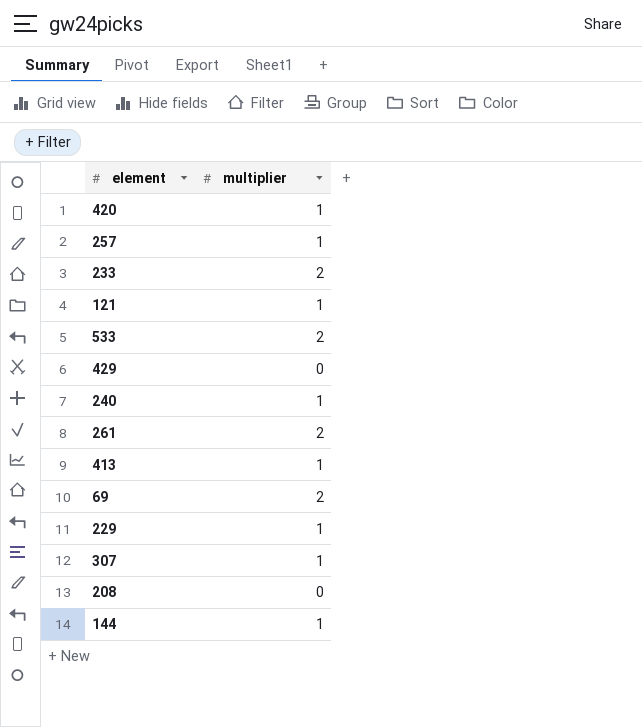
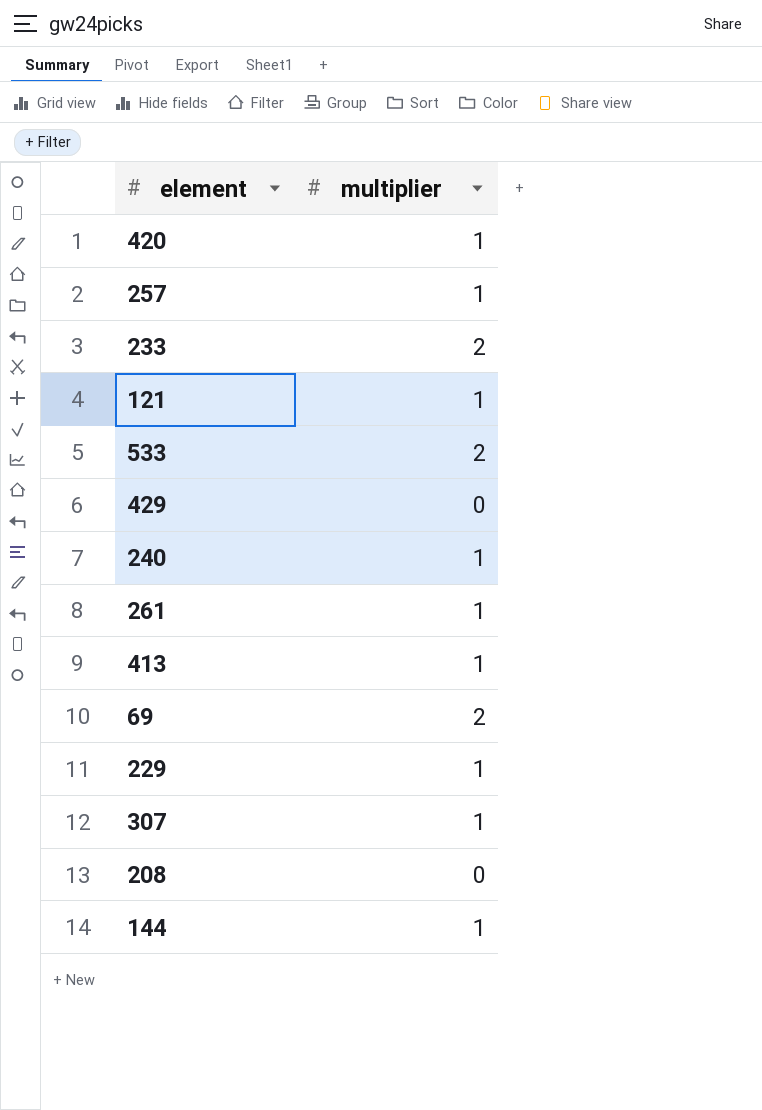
261 | multiplier: 2 -> 1

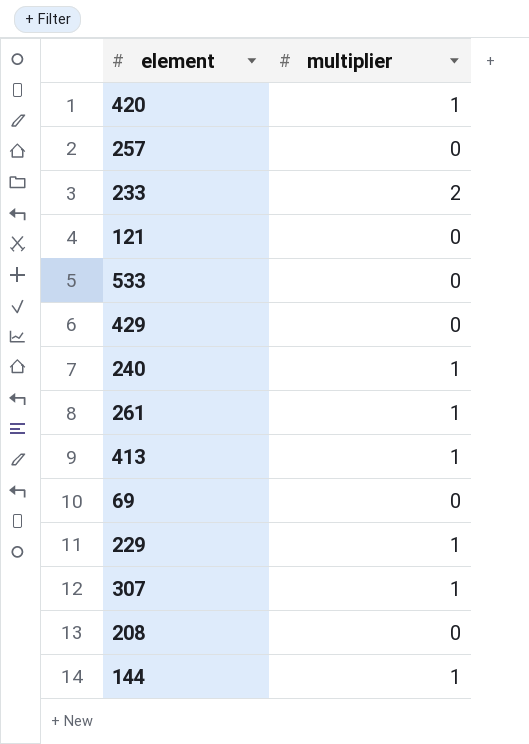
257 | multiplier: 1 -> 0
121 | multiplier: 1 -> 0
533 | multiplier: 2 -> 0
69 | multiplier: 2 -> 0

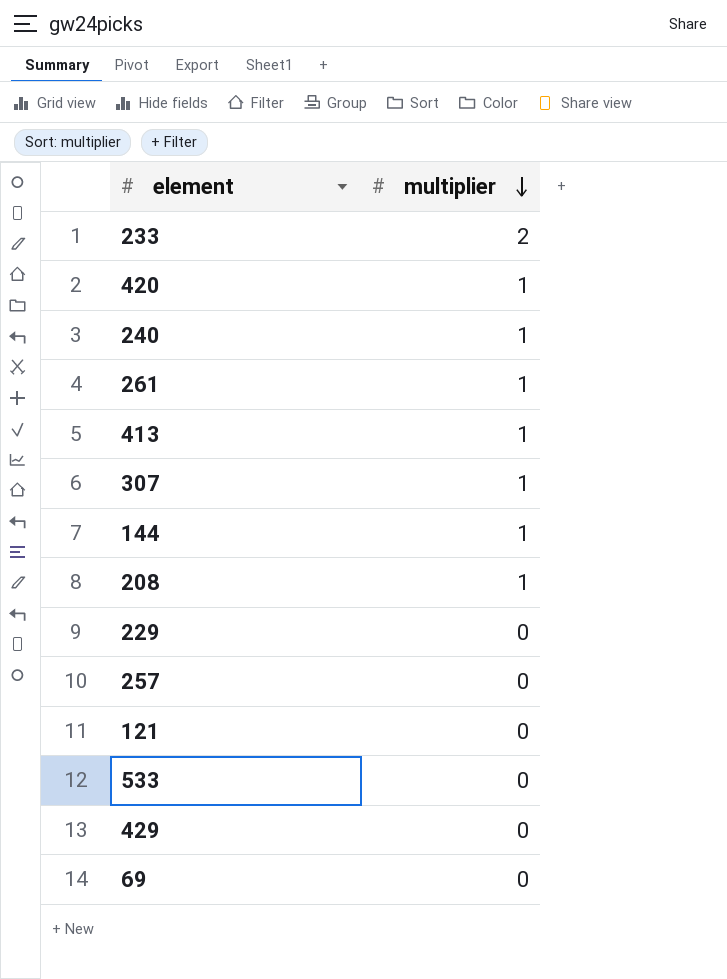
row order: none -> multiplier descending
208 | multiplier: 0 -> 1
229 | multiplier: 1 -> 0

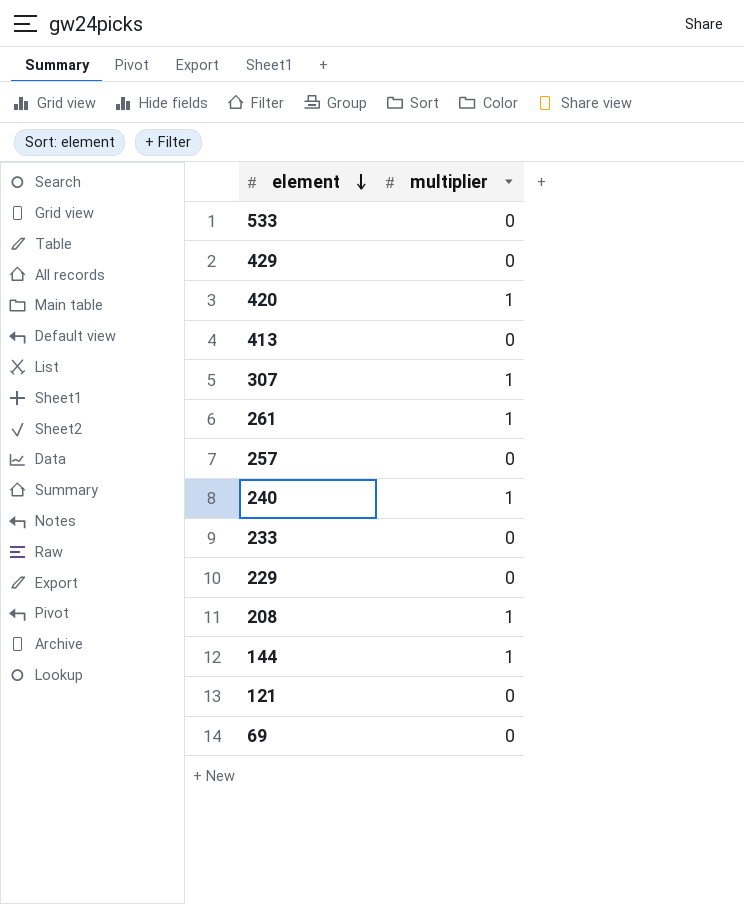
row order: multiplier descending -> element descending
413 | multiplier: 1 -> 0
233 | multiplier: 2 -> 0

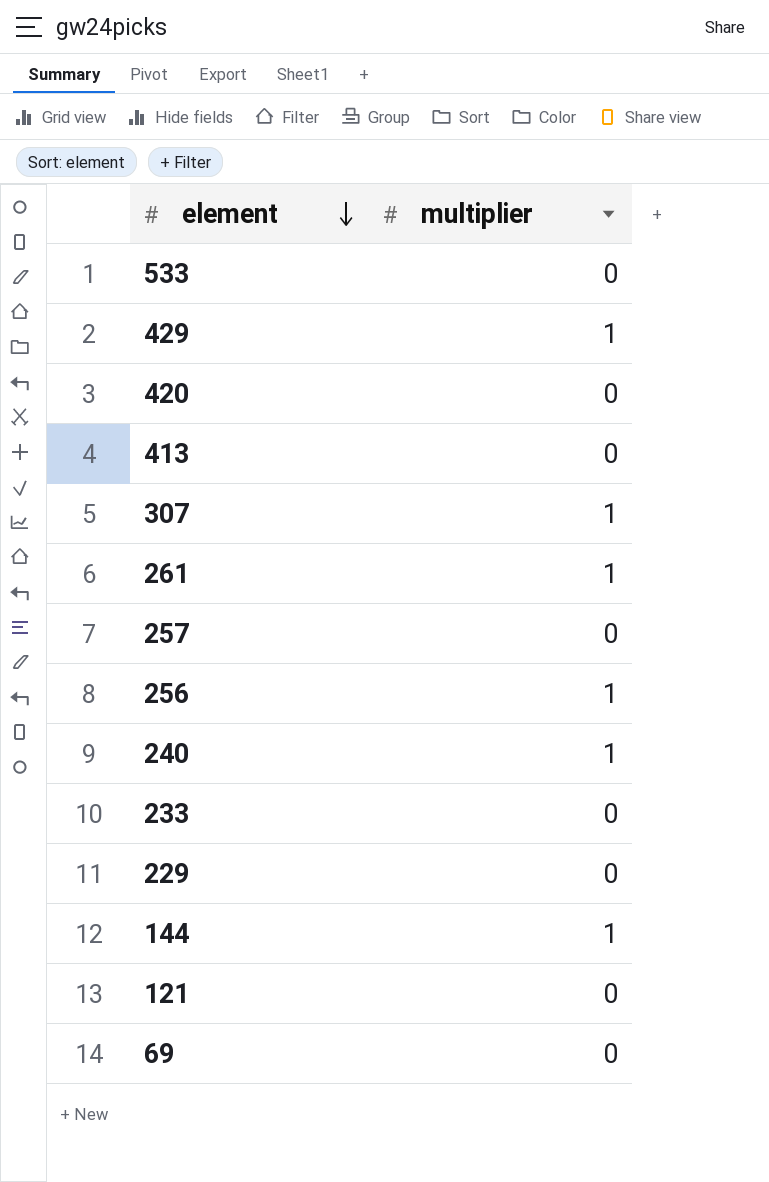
row 208: 1 -> none
429 | multiplier: 0 -> 1
420 | multiplier: 1 -> 0
row 256: none -> 1

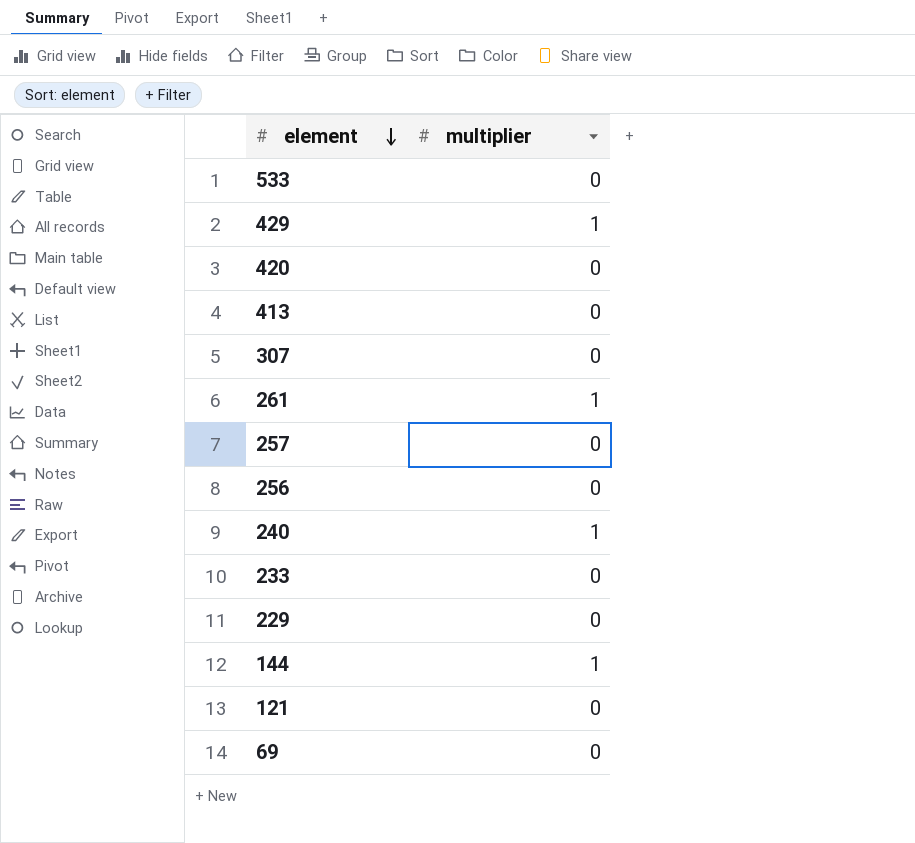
307 | multiplier: 1 -> 0
256 | multiplier: 1 -> 0

